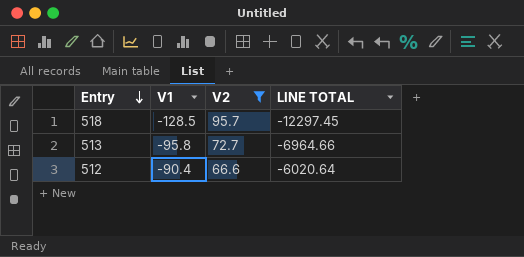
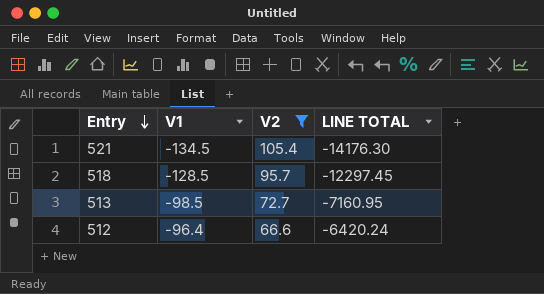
row 521: none -> -134.5 | 105.4 | -14176.30
513 | V1: -95.8 -> -98.5
513 | LINE TOTAL: -6964.66 -> -7160.95
512 | V1: -90.4 -> -96.4
512 | LINE TOTAL: -6020.64 -> -6420.24

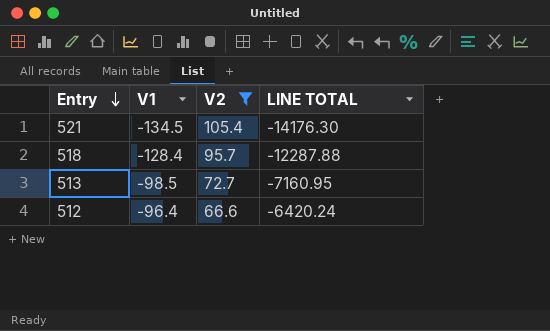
518 | V1: -128.5 -> -128.4
518 | LINE TOTAL: -12297.45 -> -12287.88

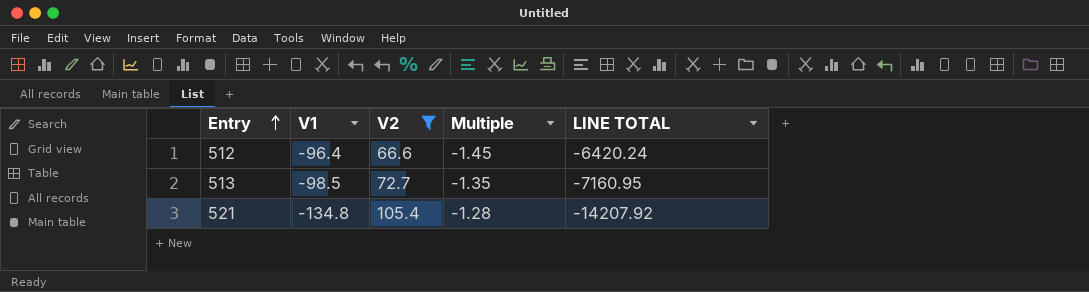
row order: Entry descending -> Entry ascending
column Multiple | formula: none -> [V1] / [V2]
row 518: -128.4 | 95.7 | -12287.88 -> none
521 | V1: -134.5 -> -134.8
521 | LINE TOTAL: -14176.30 -> -14207.92

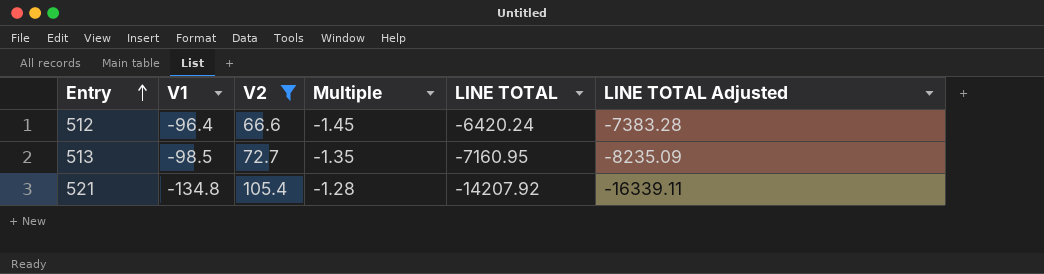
column LINE TOTAL Adjusted | formula: none -> [LINE TOTAL] * 1.15

